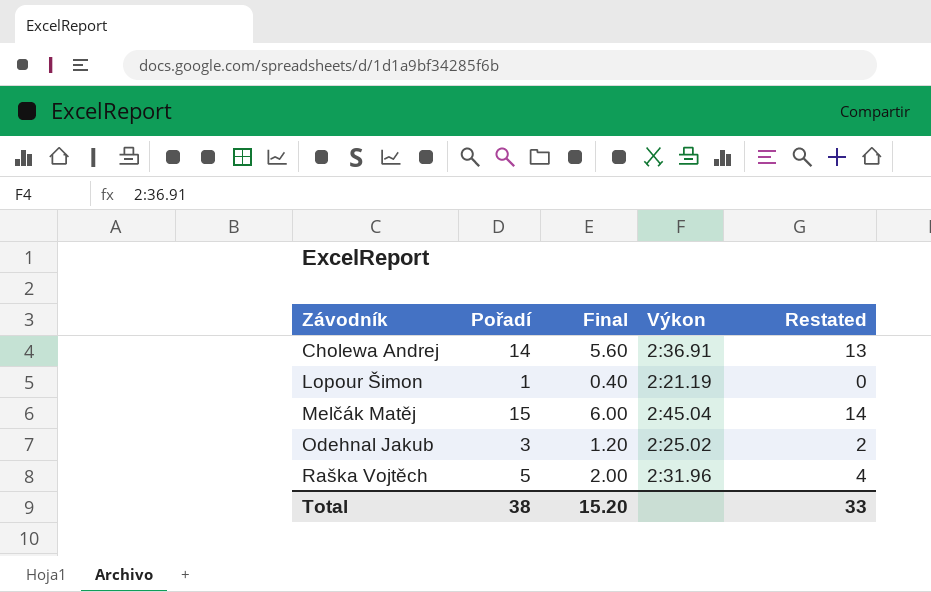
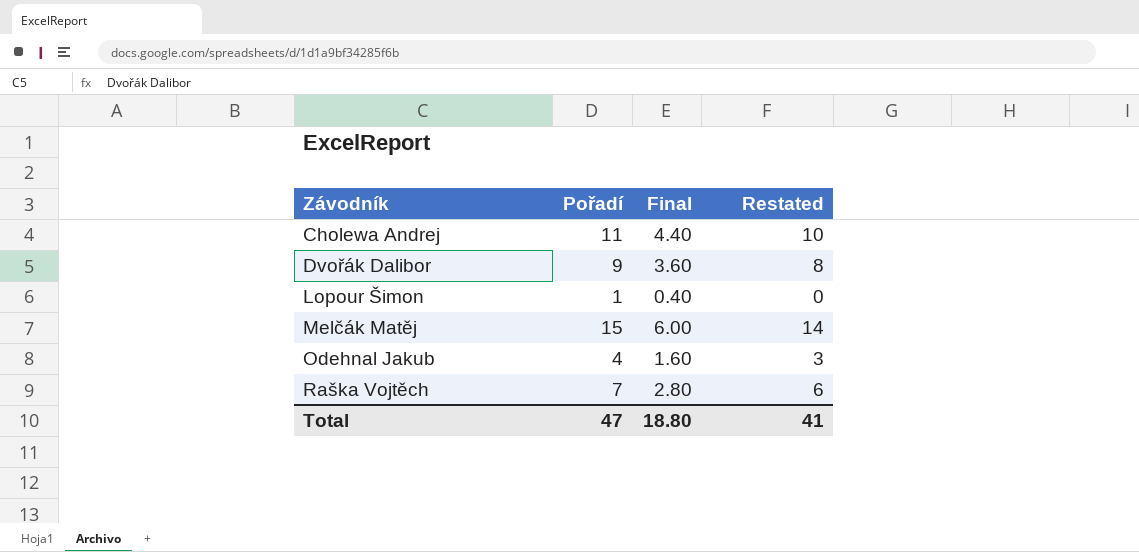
column Výkon | position: 4 -> none
Cholewa Andrej | Pořadí: 14 -> 11
Cholewa Andrej | Final: 5.60 -> 4.40
Cholewa Andrej | Restated: 13 -> 10
row Dvořák Dalibor: none -> 9 | 3.60 | 8
Odehnal Jakub | Pořadí: 3 -> 4
Odehnal Jakub | Final: 1.20 -> 1.60
Odehnal Jakub | Restated: 2 -> 3
Raška Vojtěch | Pořadí: 5 -> 7
Raška Vojtěch | Final: 2.00 -> 2.80
Raška Vojtěch | Restated: 4 -> 6
Total | Pořadí: 38 -> 47
Total | Final: 15.20 -> 18.80
Total | Restated: 33 -> 41

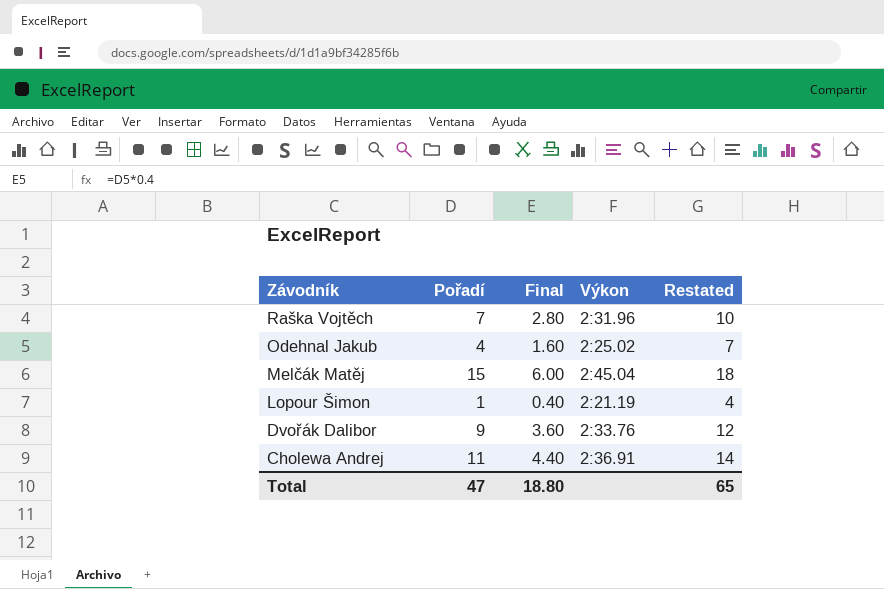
row order: Závodník ascending -> Závodník descending
column Výkon | position: none -> 4
column Restated | formula: [Pořadí] - 1 -> [Pořadí] + 3
Total | Restated: 41 -> 65

